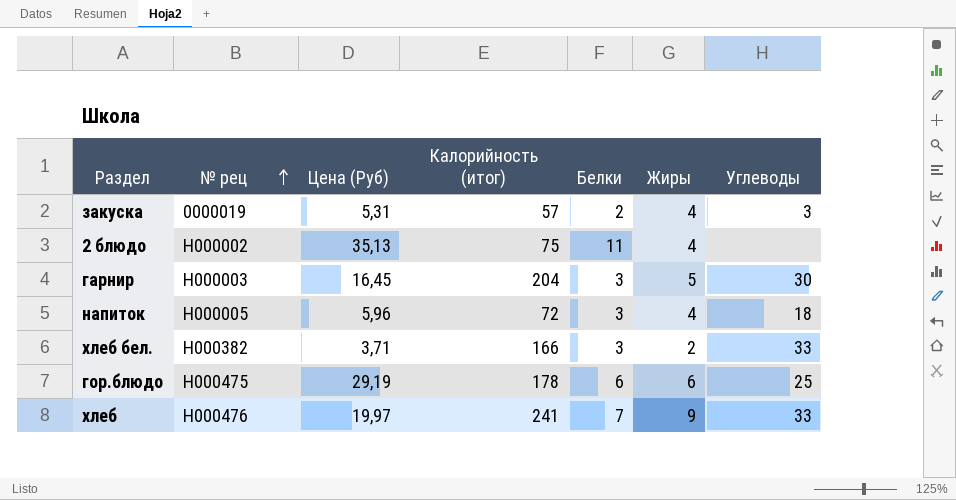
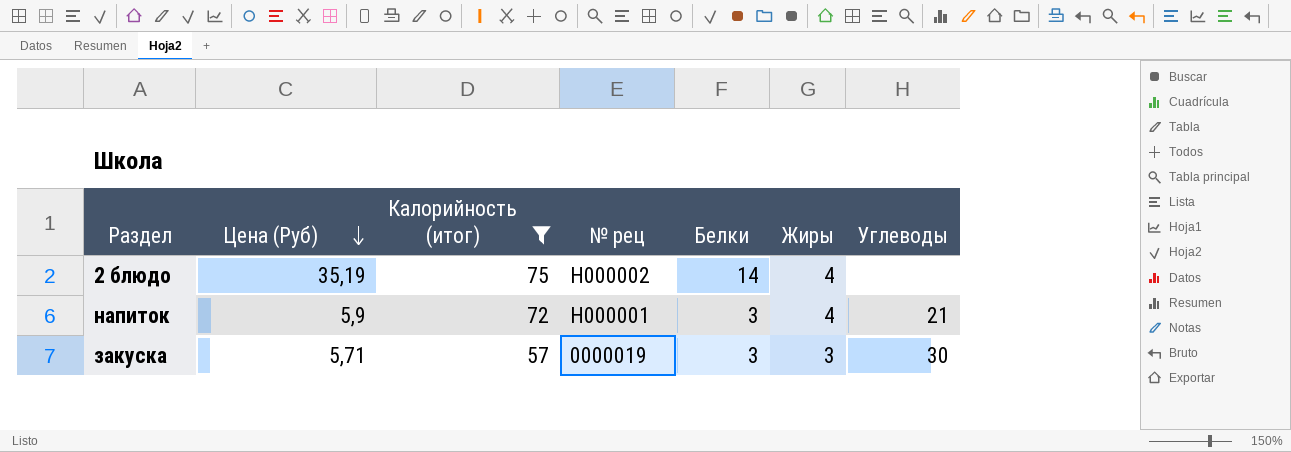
filter: none -> Калорийность (итог) <= 75
row order: № рец ascending -> Цена (Руб) descending
column № рец | position: 2 -> 4
2 блюдо | Цена (Руб): 35,13 -> 35,19
2 блюдо | Белки: 11 -> 14
напиток | Цена (Руб): 5,96 -> 5,9
напиток | № рец: Н000005 -> Н000001
напиток | Углеводы: 18 -> 21
закуска | Цена (Руб): 5,31 -> 5,71
закуска | Белки: 2 -> 3
закуска | Жиры: 4 -> 3
закуска | Углеводы: 3 -> 30

